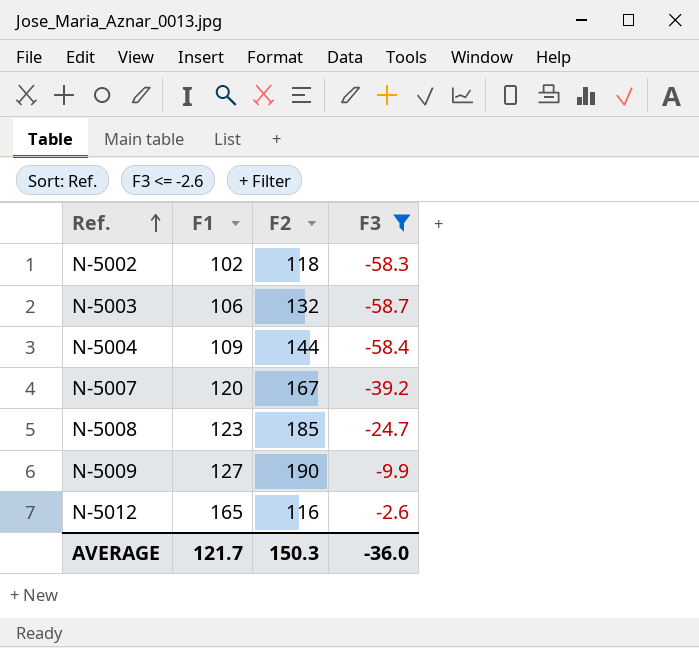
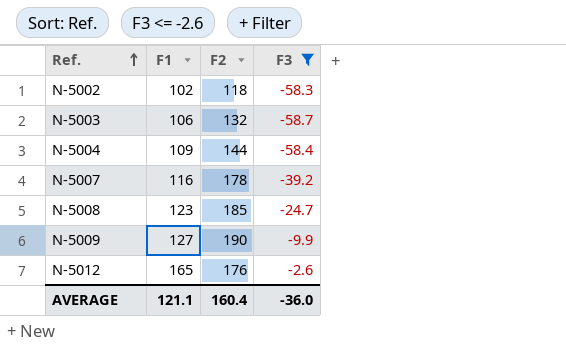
N-5007 | F1: 120 -> 116
N-5007 | F2: 167 -> 178
N-5012 | F2: 116 -> 176
AVERAGE | F1: 121.7 -> 121.1
AVERAGE | F2: 150.3 -> 160.4

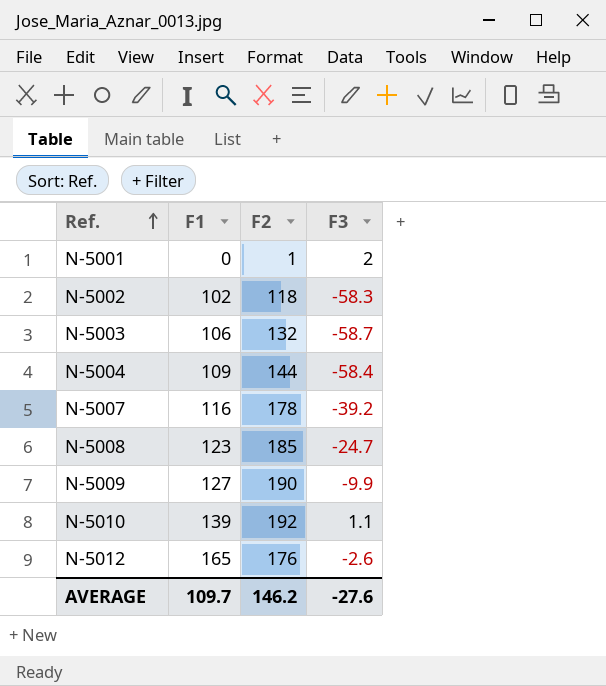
filter: F3 <= -2.6 -> none
AVERAGE | F1: 121.1 -> 109.7
AVERAGE | F2: 160.4 -> 146.2
AVERAGE | F3: -36.0 -> -27.6

